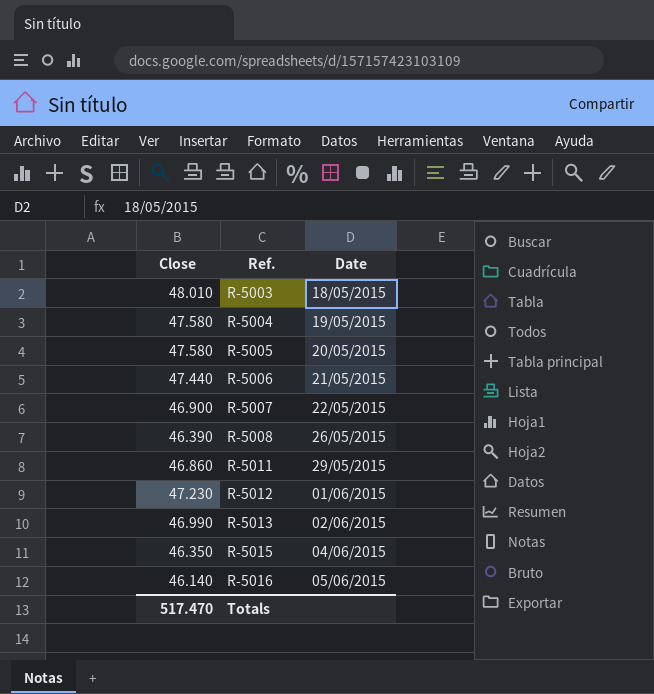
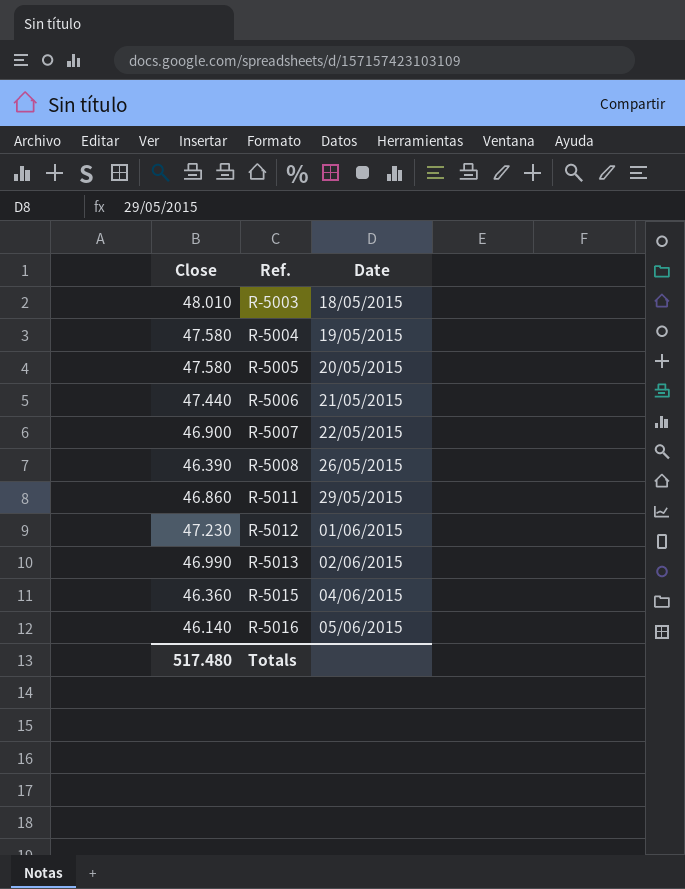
R-5015 | Close: 46.350 -> 46.360
Totals | Close: 517.470 -> 517.480

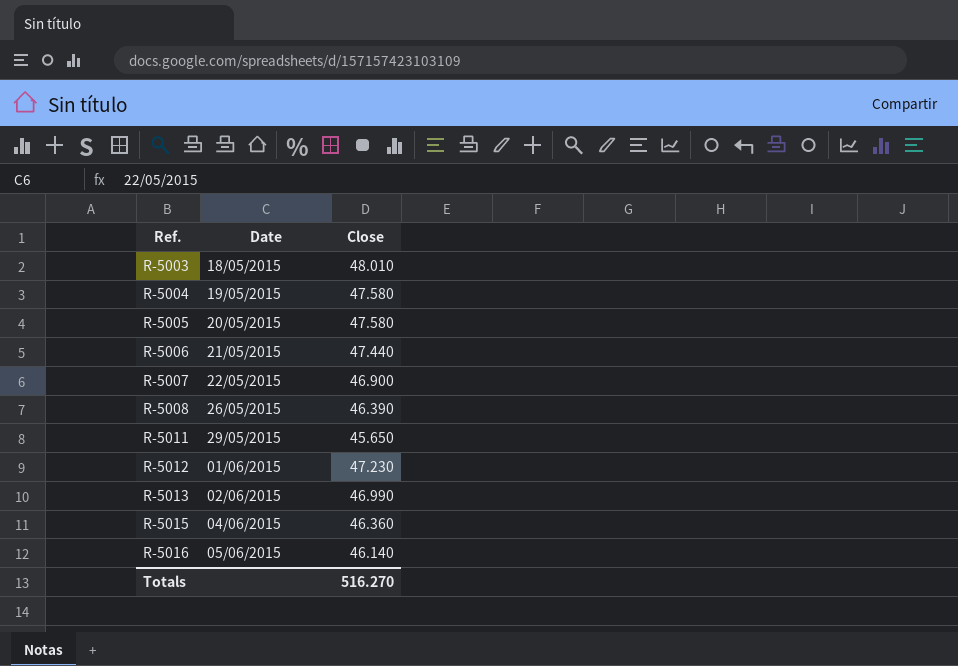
column Close | position: 1 -> 3
R-5011 | Close: 46.860 -> 45.650
Totals | Close: 517.480 -> 516.270

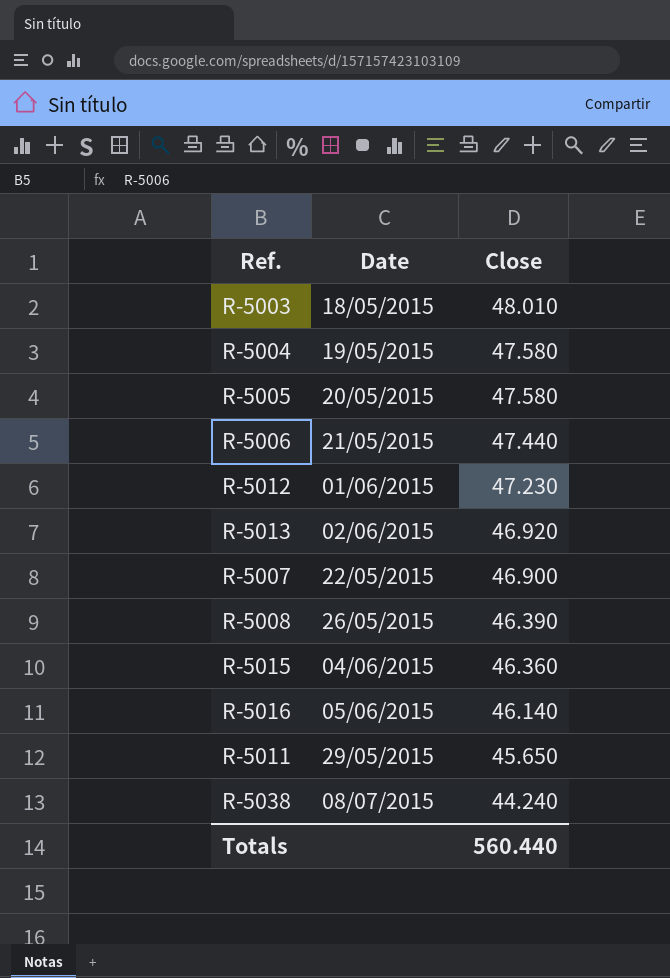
row order: Ref. ascending -> Close descending
R-5013 | Close: 46.990 -> 46.920
row R-5038: none -> 08/07/2015 | 44.240
Totals | Close: 516.270 -> 560.440

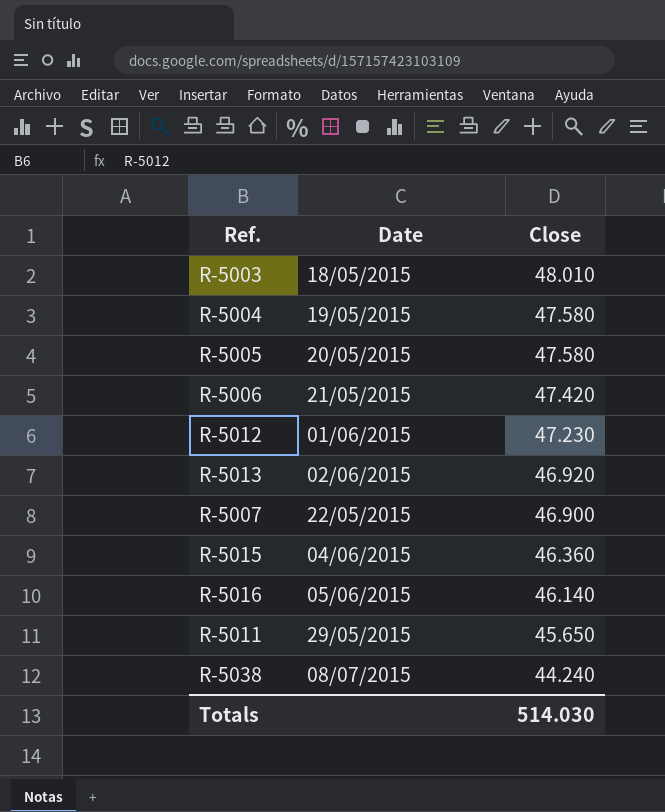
row R-5008: 26/05/2015 | 46.390 -> none
R-5006 | Close: 47.440 -> 47.420
Totals | Close: 560.440 -> 514.030

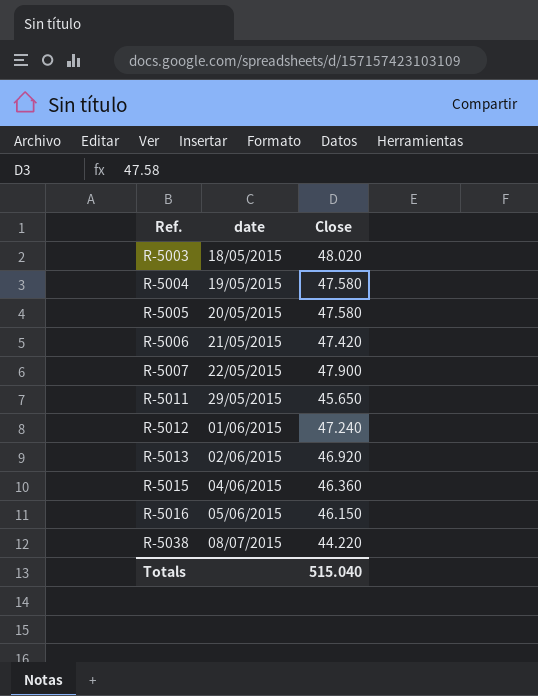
row order: Close descending -> Ref. ascending
column name: Date -> date
R-5003 | Close: 48.010 -> 48.020
R-5007 | Close: 46.900 -> 47.900
R-5012 | Close: 47.230 -> 47.240
R-5016 | Close: 46.140 -> 46.150
R-5038 | Close: 44.240 -> 44.220
Totals | Close: 514.030 -> 515.040

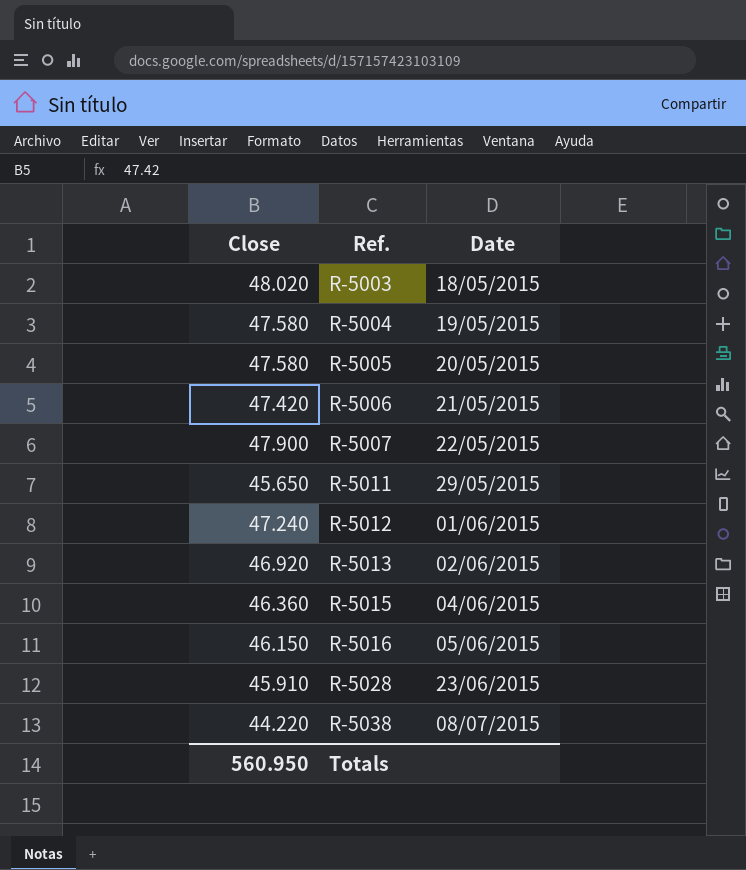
column Close | position: 3 -> 1
column name: date -> Date
row R-5028: none -> 45.910 | 23/06/2015
Totals | Close: 515.040 -> 560.950

